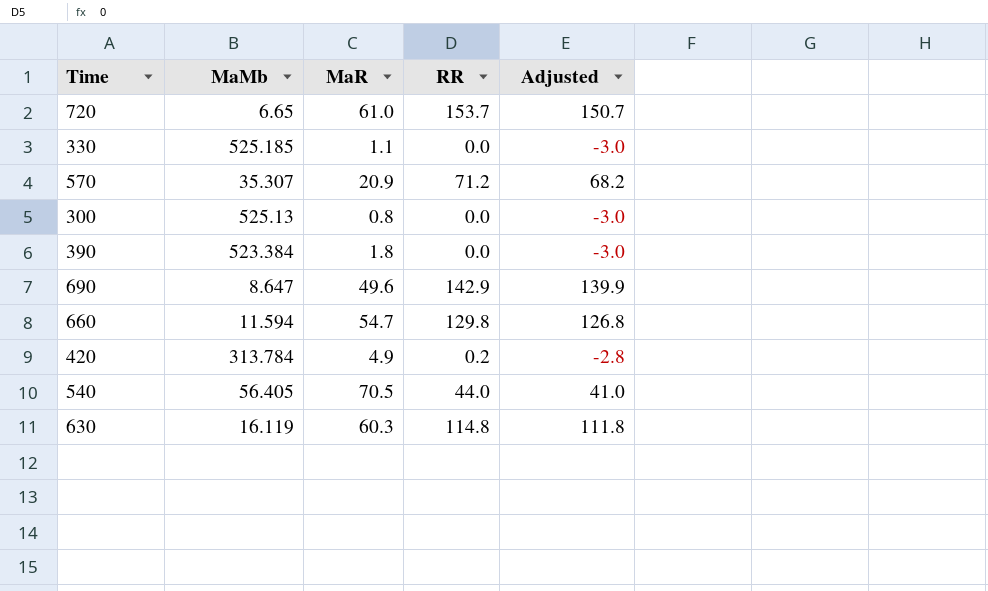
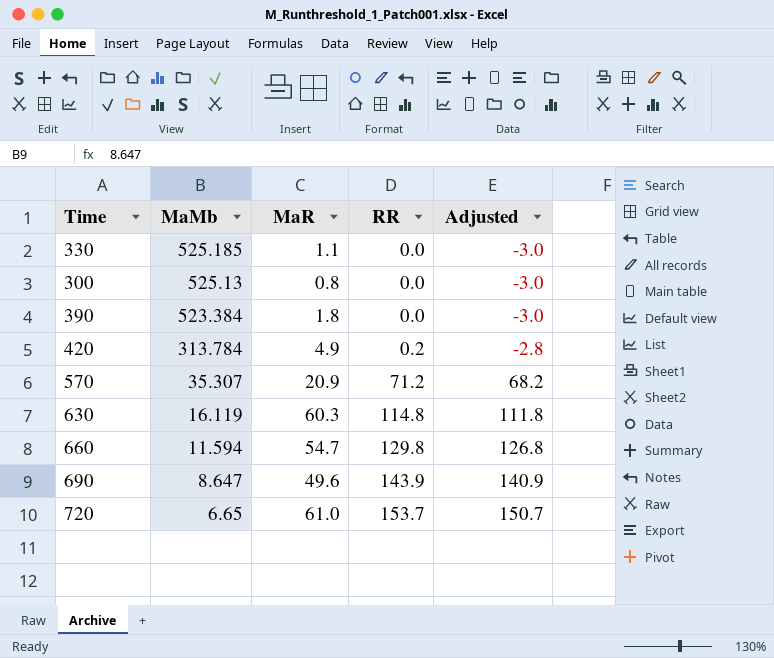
row order: none -> MaMb descending
row 540: 56.405 | 70.5 | 44.0 | 41.0 -> none
690 | RR: 142.9 -> 143.9
690 | Adjusted: 139.9 -> 140.9

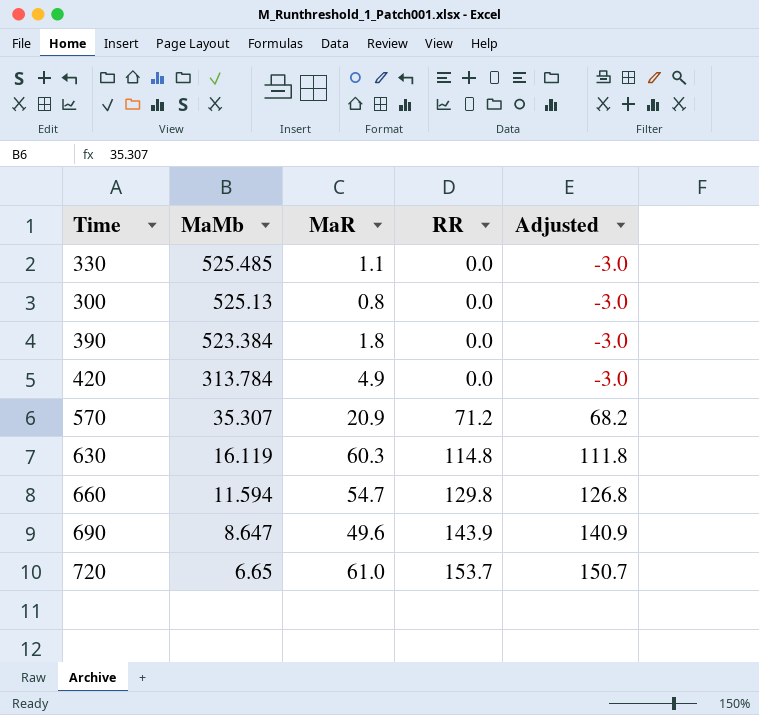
330 | MaMb: 525.185 -> 525.485
420 | RR: 0.2 -> 0.0
420 | Adjusted: -2.8 -> -3.0

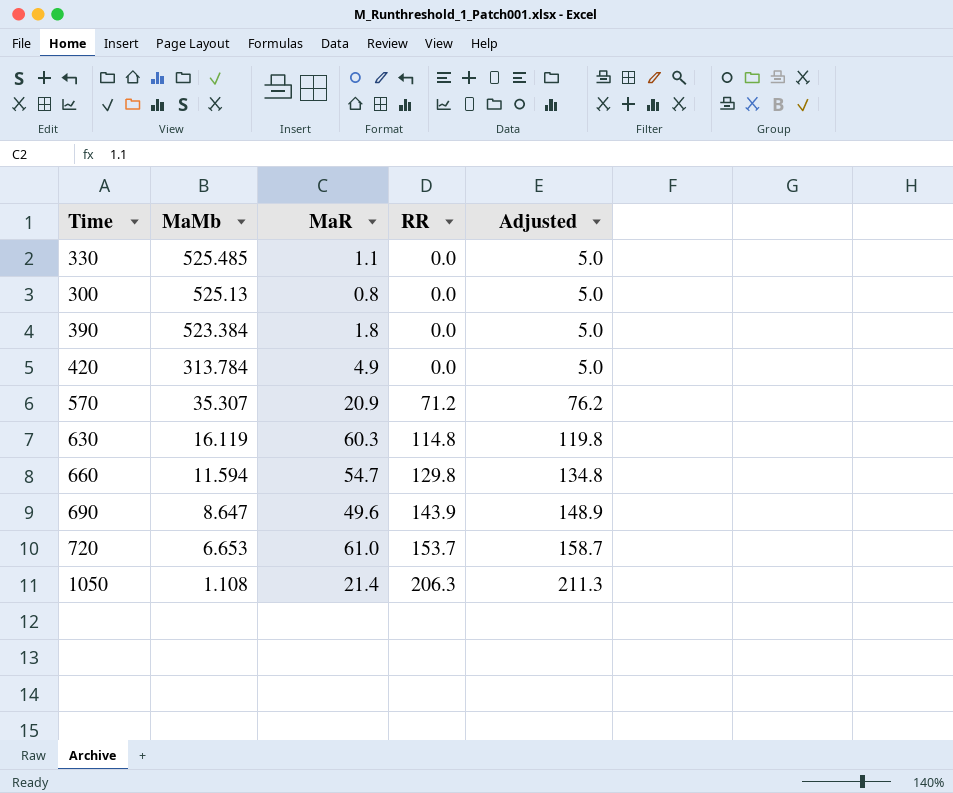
column Adjusted | formula: [RR] - 3 -> [RR] + 5
720 | MaMb: 6.65 -> 6.653
row 1050: none -> 1.108 | 21.4 | 206.3 | 211.3

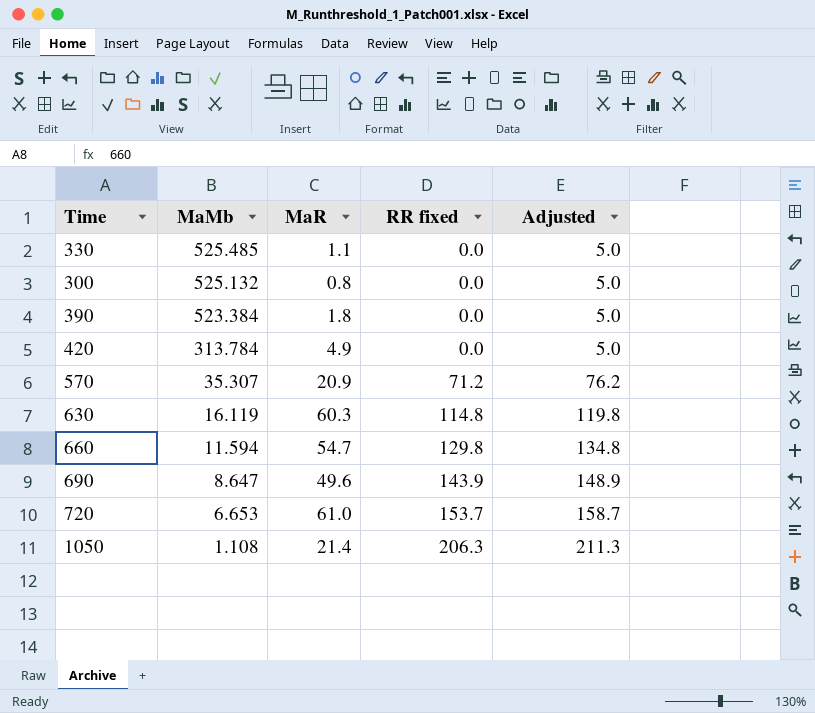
column name: RR -> RR fixed
300 | MaMb: 525.13 -> 525.132

